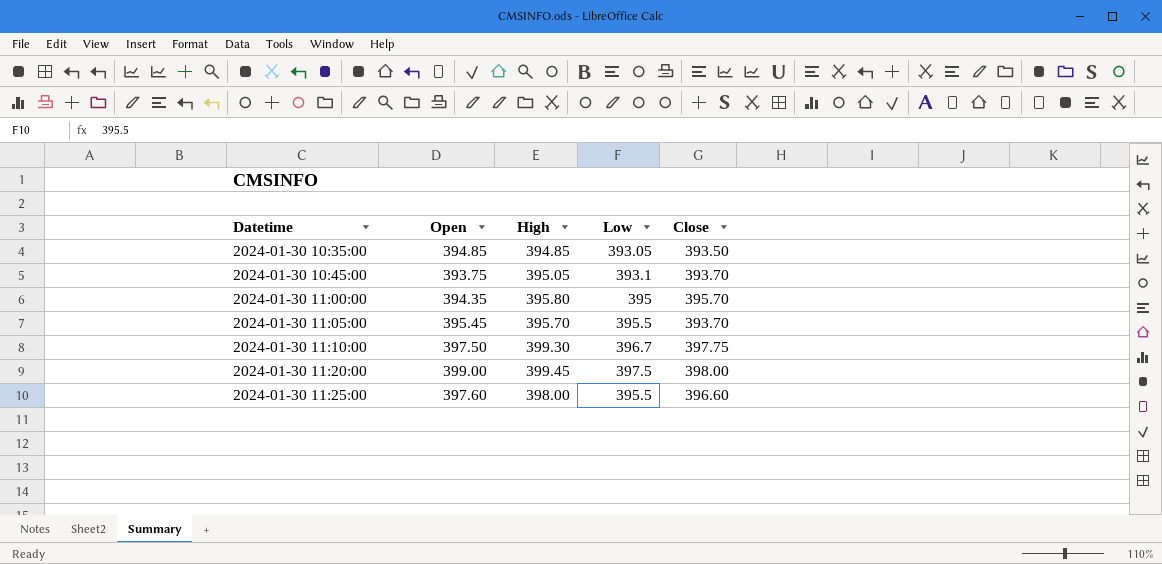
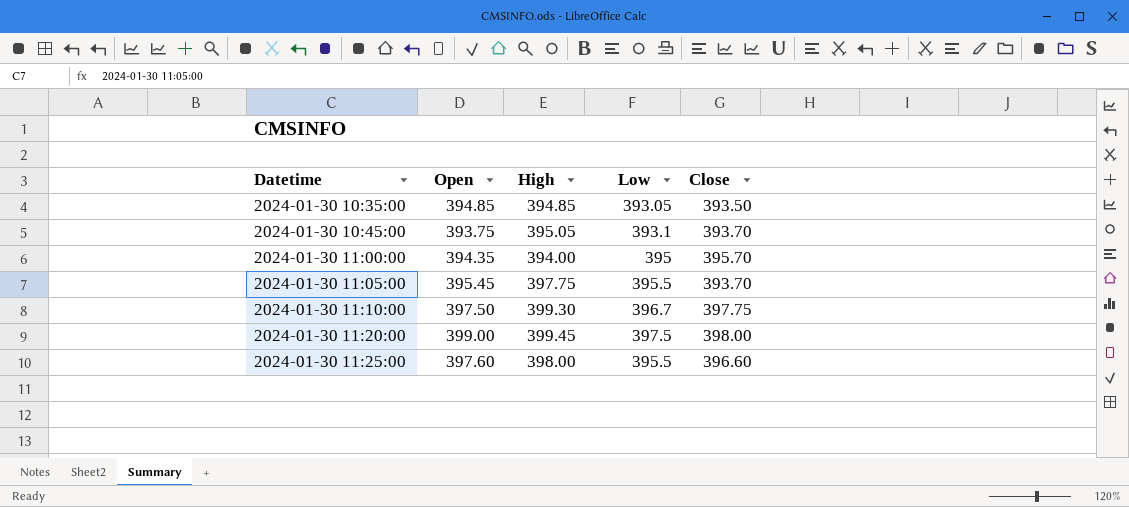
2024-01-30 11:00:00 | High: 395.80 -> 394.00
2024-01-30 11:05:00 | High: 395.70 -> 397.75

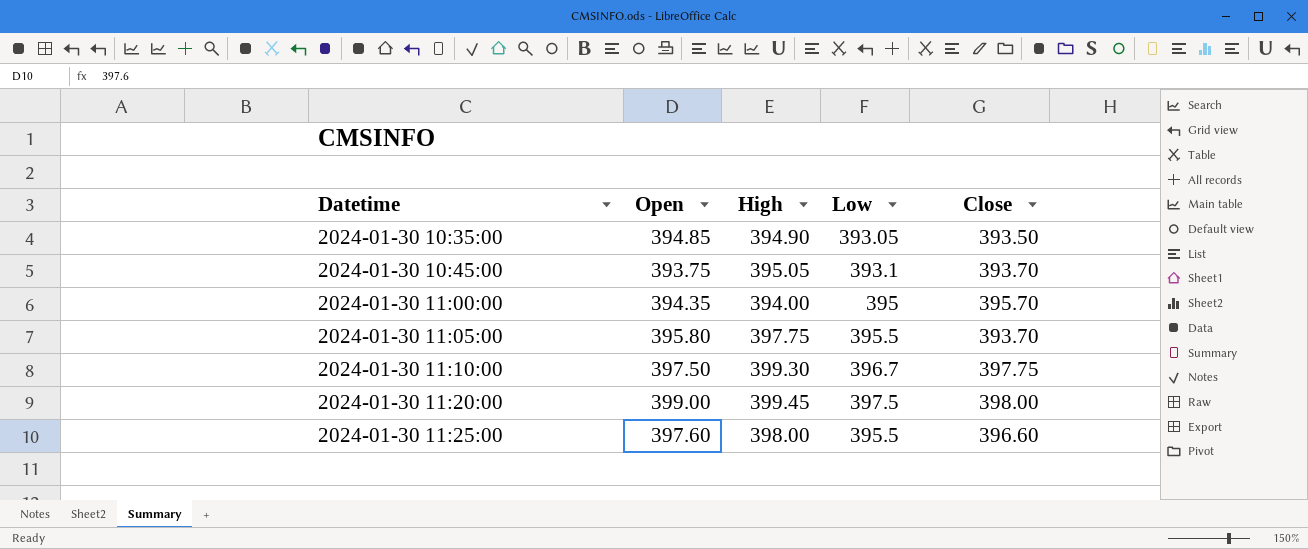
2024-01-30 10:35:00 | High: 394.85 -> 394.90
2024-01-30 11:05:00 | Open: 395.45 -> 395.80

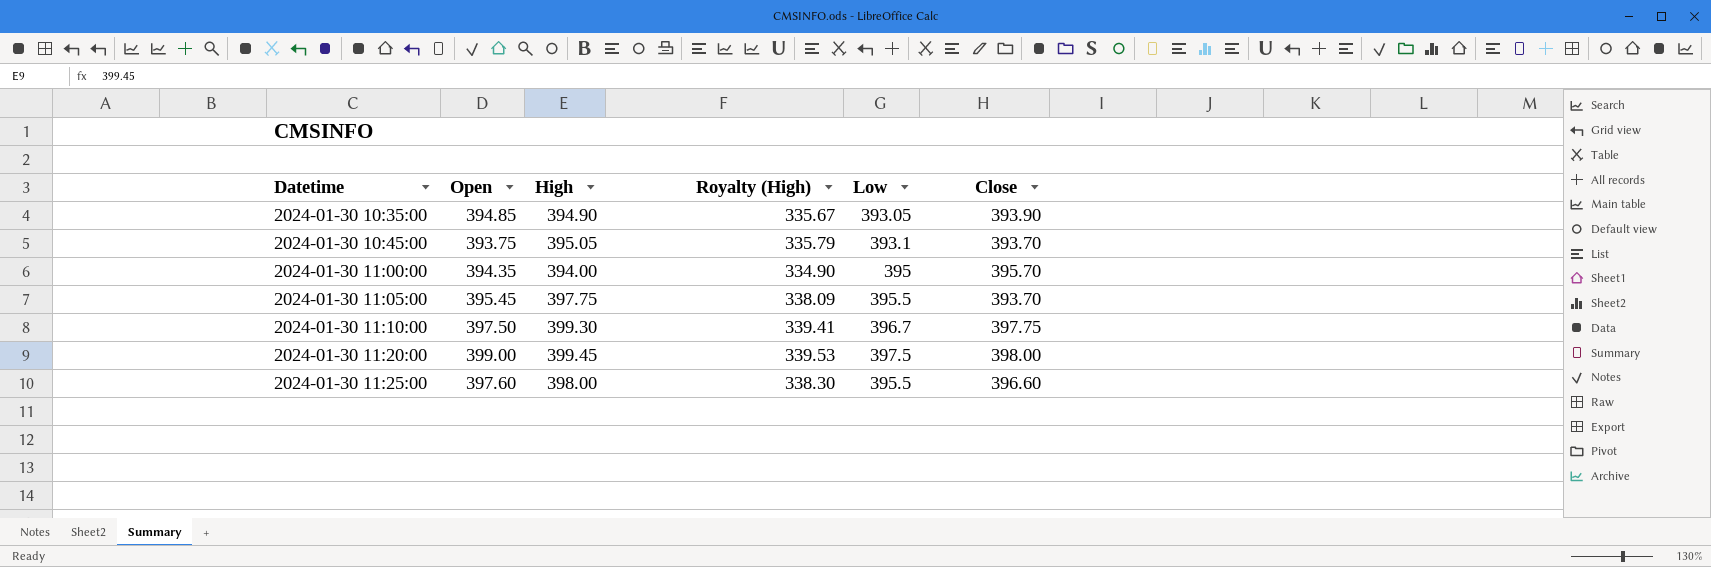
column Royalty (High) | formula: none -> [High] * 0.85
2024-01-30 10:35:00 | Close: 393.50 -> 393.90
2024-01-30 11:05:00 | Open: 395.80 -> 395.45

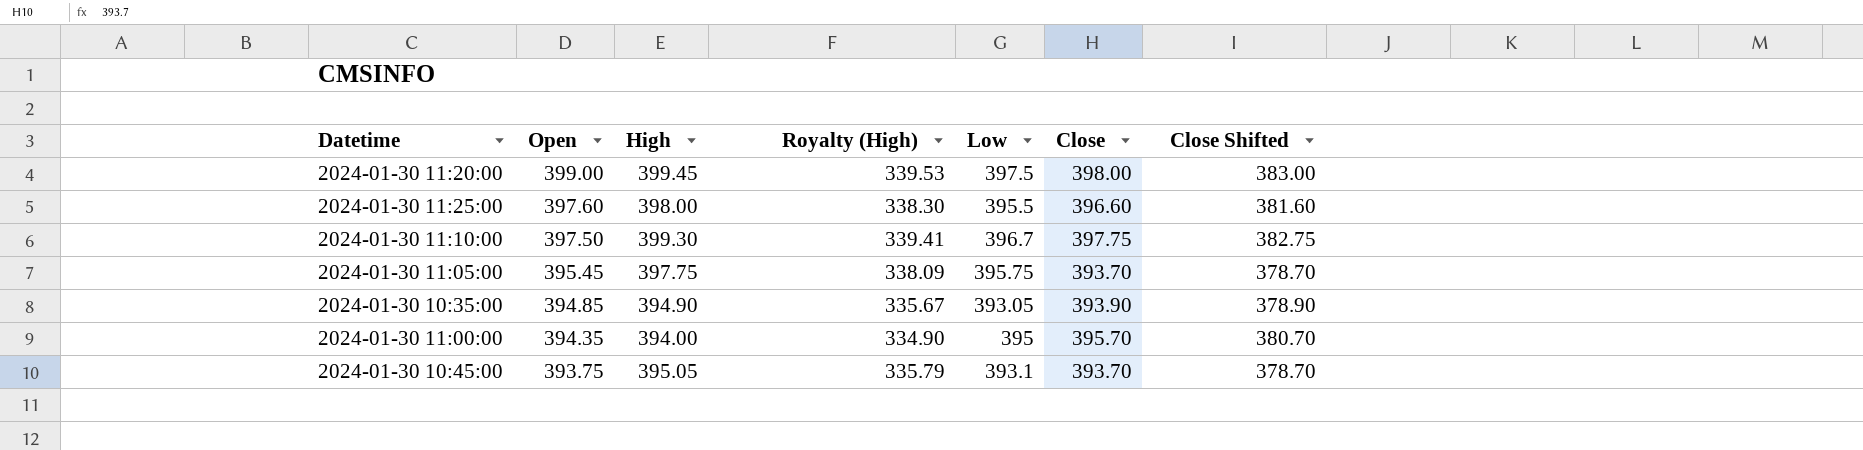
row order: Datetime ascending -> Open descending
column Close Shifted | formula: none -> [Close] - 15
2024-01-30 11:05:00 | Low: 395.5 -> 395.75

